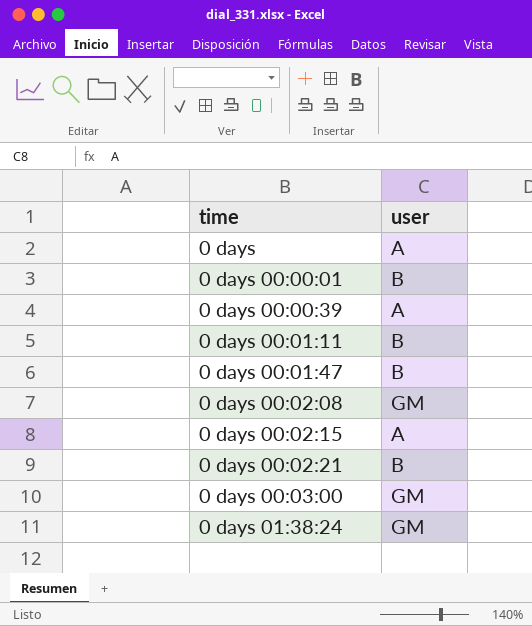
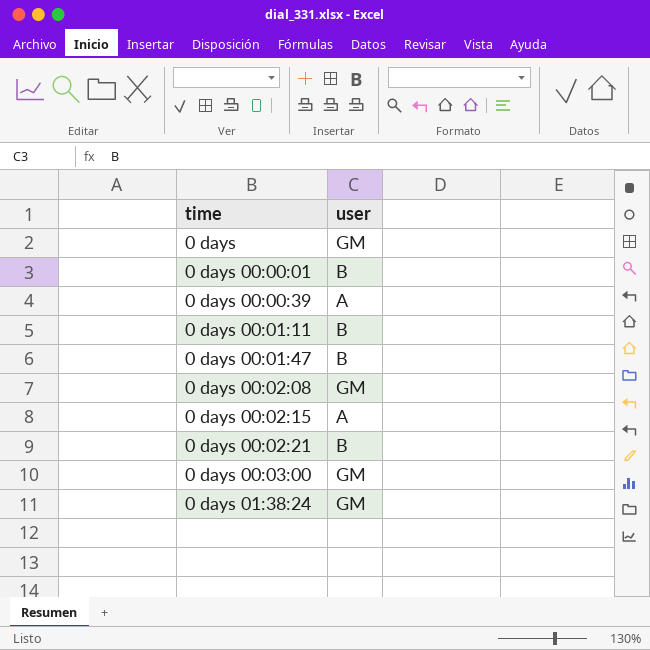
0 days | user: A -> GM

